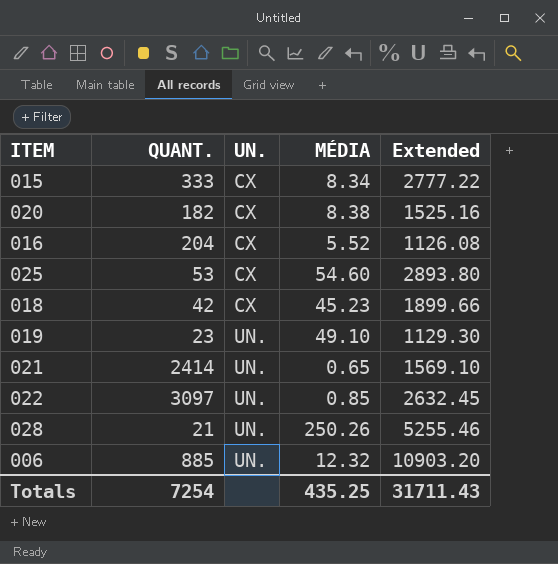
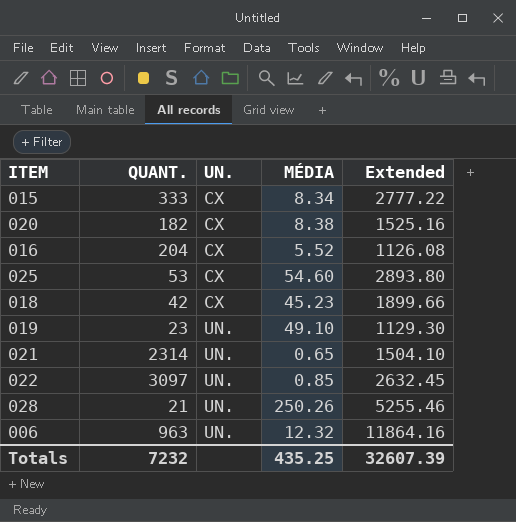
021 | QUANT.: 2414 -> 2314
021 | Extended: 1569.10 -> 1504.10
006 | QUANT.: 885 -> 963
006 | Extended: 10903.20 -> 11864.16
Totals | QUANT.: 7254 -> 7232
Totals | Extended: 31711.43 -> 32607.39

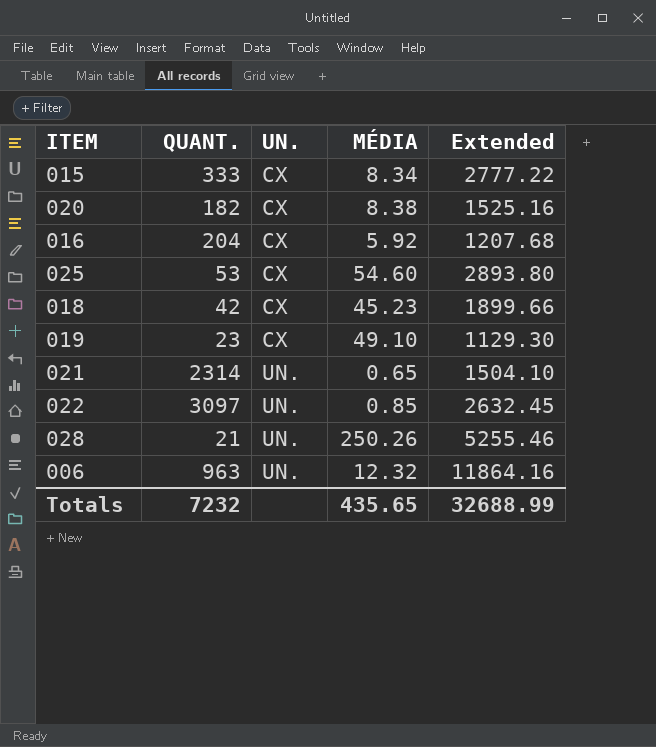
016 | MÉDIA: 5.52 -> 5.92
016 | Extended: 1126.08 -> 1207.68
019 | UN.: UN. -> CX
Totals | MÉDIA: 435.25 -> 435.65
Totals | Extended: 32607.39 -> 32688.99

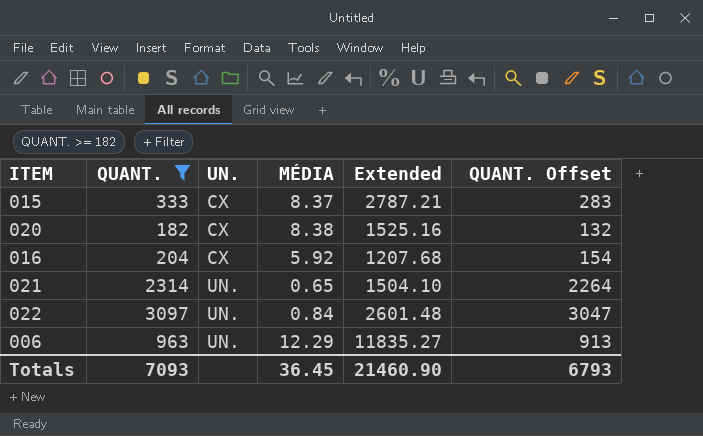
filter: none -> QUANT. >= 182
column QUANT. Offset | formula: none -> [QUANT.] - 50
015 | MÉDIA: 8.34 -> 8.37
015 | Extended: 2777.22 -> 2787.21
022 | MÉDIA: 0.85 -> 0.84
022 | Extended: 2632.45 -> 2601.48
006 | MÉDIA: 12.32 -> 12.29
006 | Extended: 11864.16 -> 11835.27
Totals | QUANT.: 7232 -> 7093
Totals | MÉDIA: 435.65 -> 36.45
Totals | Extended: 32688.99 -> 21460.90

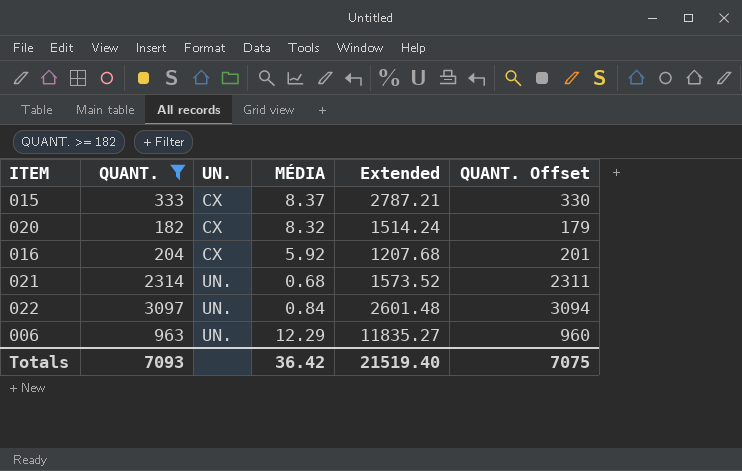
column QUANT. Offset | formula: [QUANT.] - 50 -> [QUANT.] - 3
020 | MÉDIA: 8.38 -> 8.32
020 | Extended: 1525.16 -> 1514.24
021 | MÉDIA: 0.65 -> 0.68
021 | Extended: 1504.10 -> 1573.52
Totals | MÉDIA: 36.45 -> 36.42
Totals | Extended: 21460.90 -> 21519.40
Totals | QUANT. Offset: 6793 -> 7075

